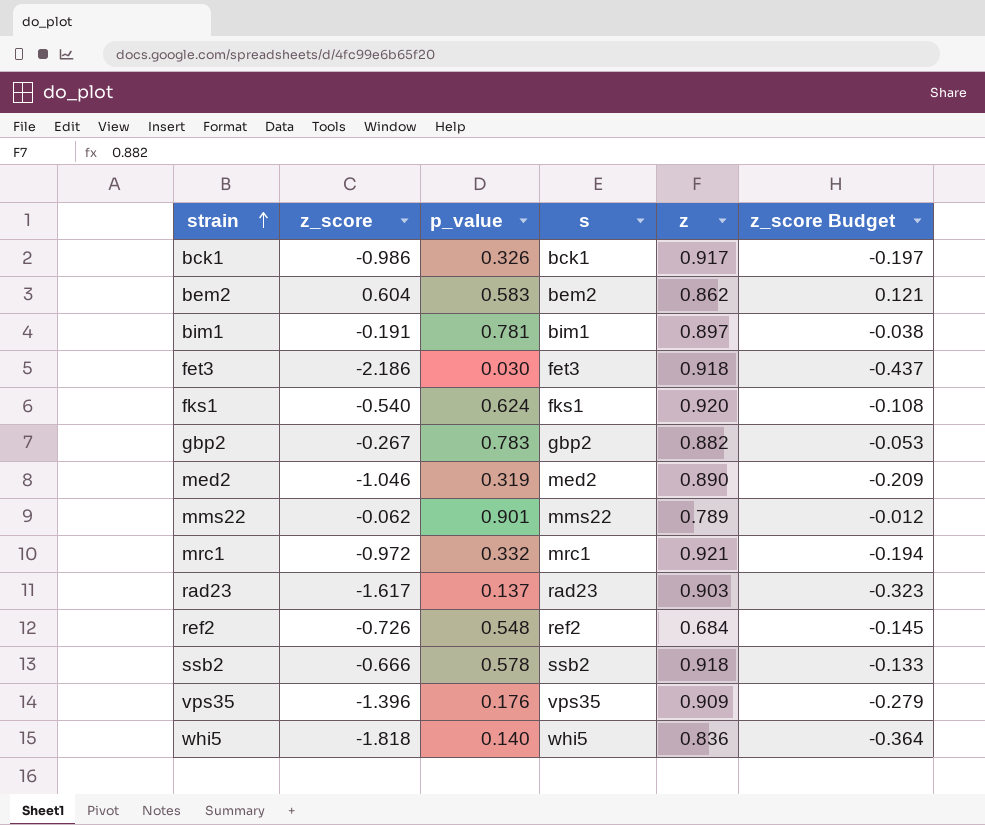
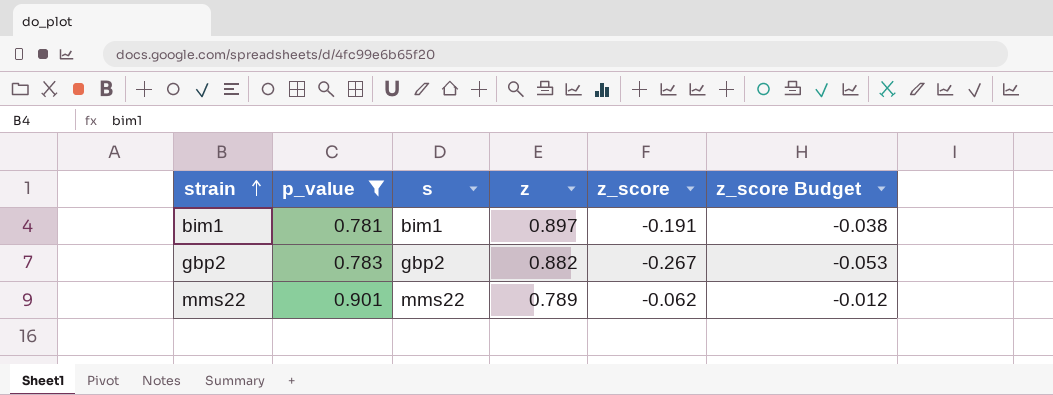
filter: none -> p_value >= 0.781
column z_score | position: 2 -> 5

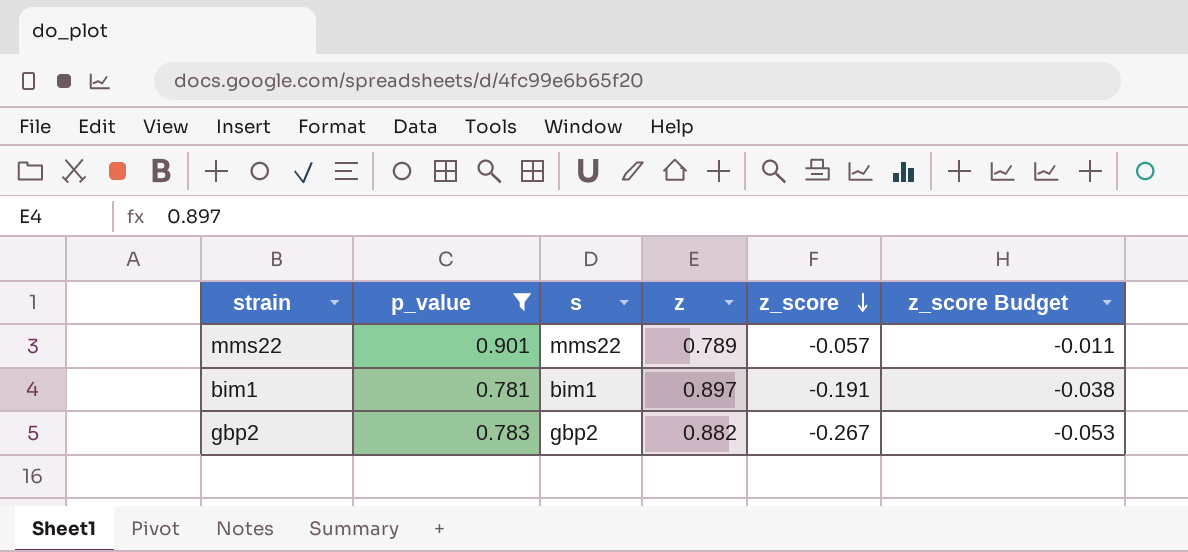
row order: strain ascending -> z_score descending
mms22 | z_score: -0.062 -> -0.057
mms22 | z_score Budget: -0.012 -> -0.011

